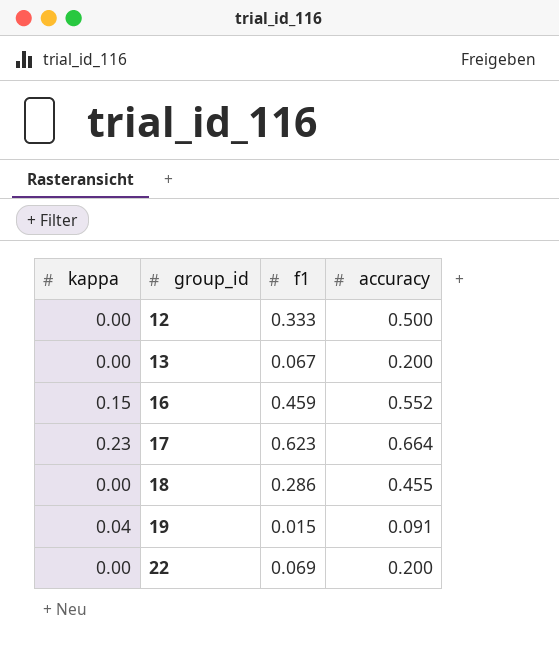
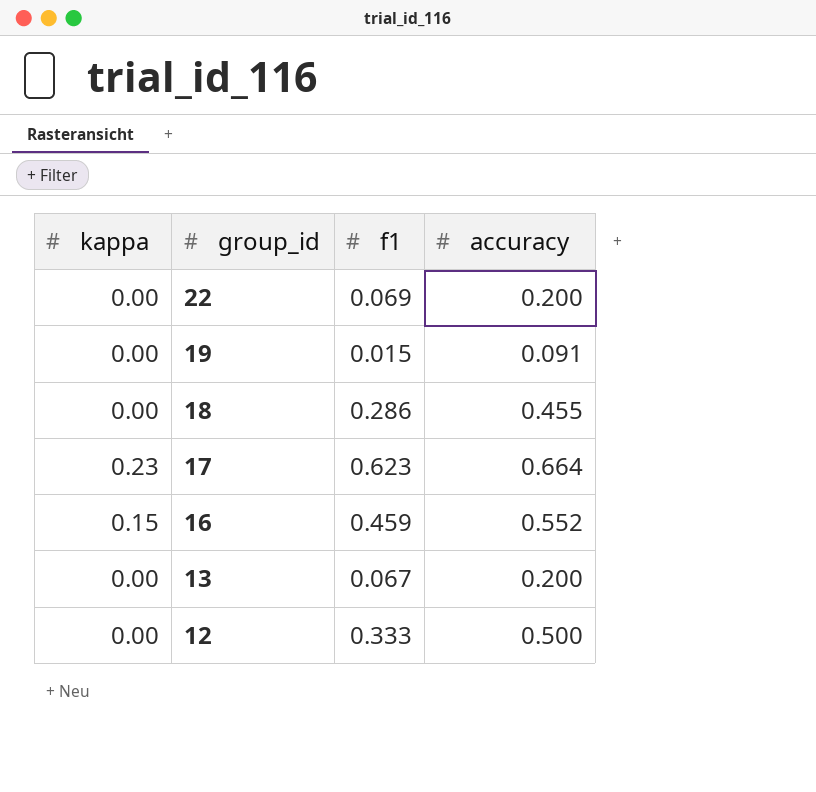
row order: group_id ascending -> group_id descending
19 | kappa: 0.04 -> 0.00

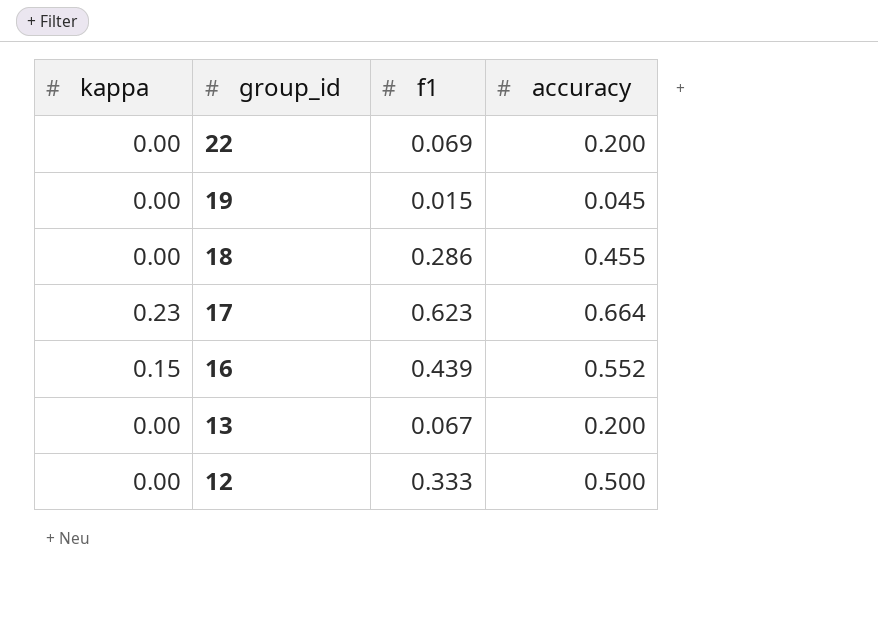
19 | accuracy: 0.091 -> 0.045
16 | f1: 0.459 -> 0.439

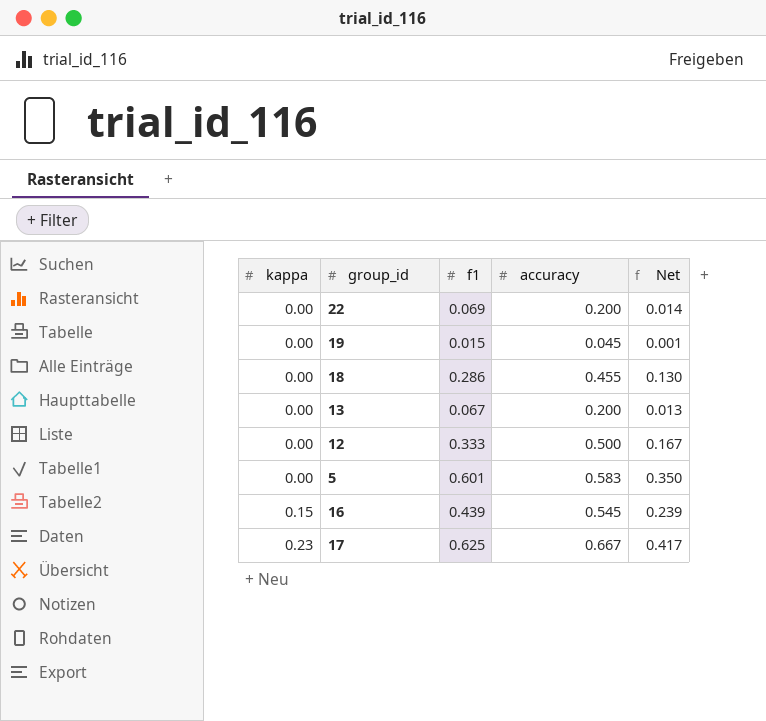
row order: group_id descending -> kappa ascending
column Net | formula: none -> [f1] * [accuracy]
row 5: none -> 0.00 | 0.601 | 0.583 | 0.350
16 | accuracy: 0.552 -> 0.545
17 | f1: 0.623 -> 0.625
17 | accuracy: 0.664 -> 0.667

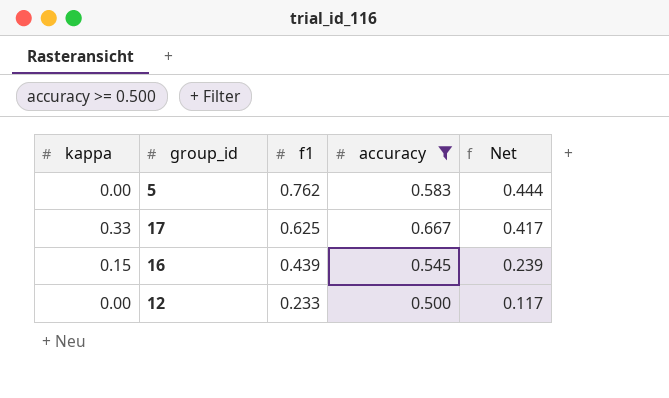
filter: none -> accuracy >= 0.500
row order: kappa ascending -> f1 descending
5 | f1: 0.601 -> 0.762
5 | Net: 0.350 -> 0.444
17 | kappa: 0.23 -> 0.33
12 | f1: 0.333 -> 0.233
12 | Net: 0.167 -> 0.117

